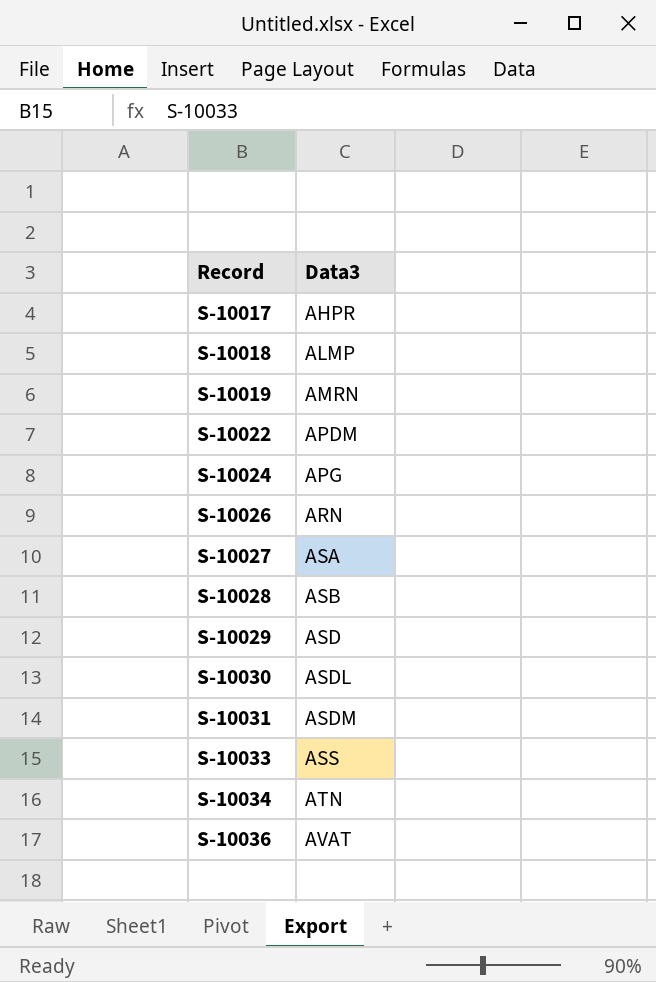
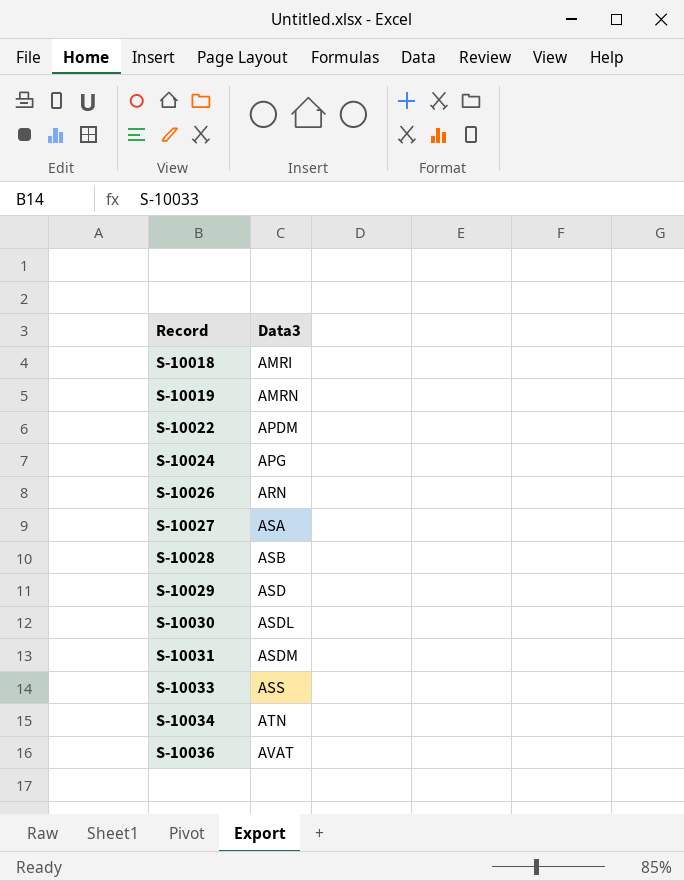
row S-10017: AHPR -> none
S-10018 | Data3: ALMP -> AMRI

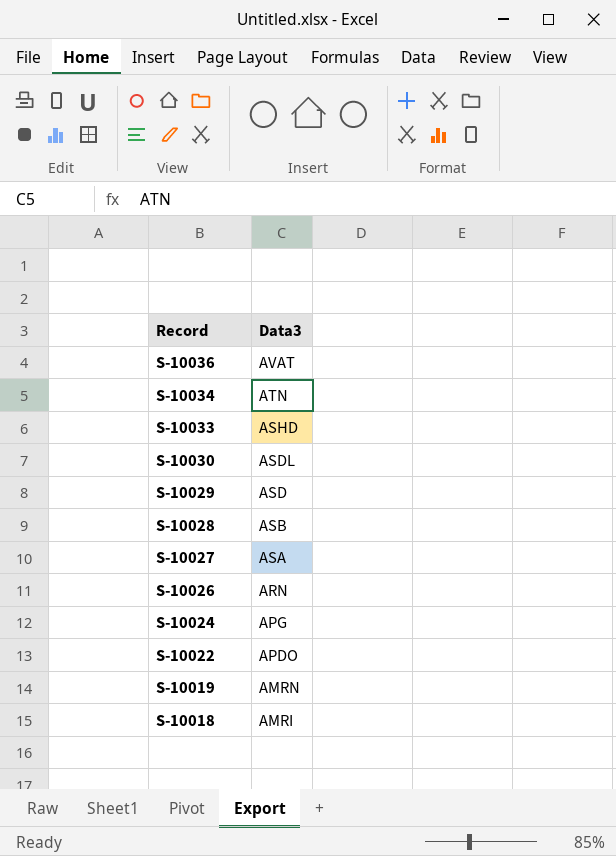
row order: Record ascending -> Record descending
row S-10031: ASDM -> none
S-10033 | Data3: ASS -> ASHD
S-10022 | Data3: APDM -> APDO

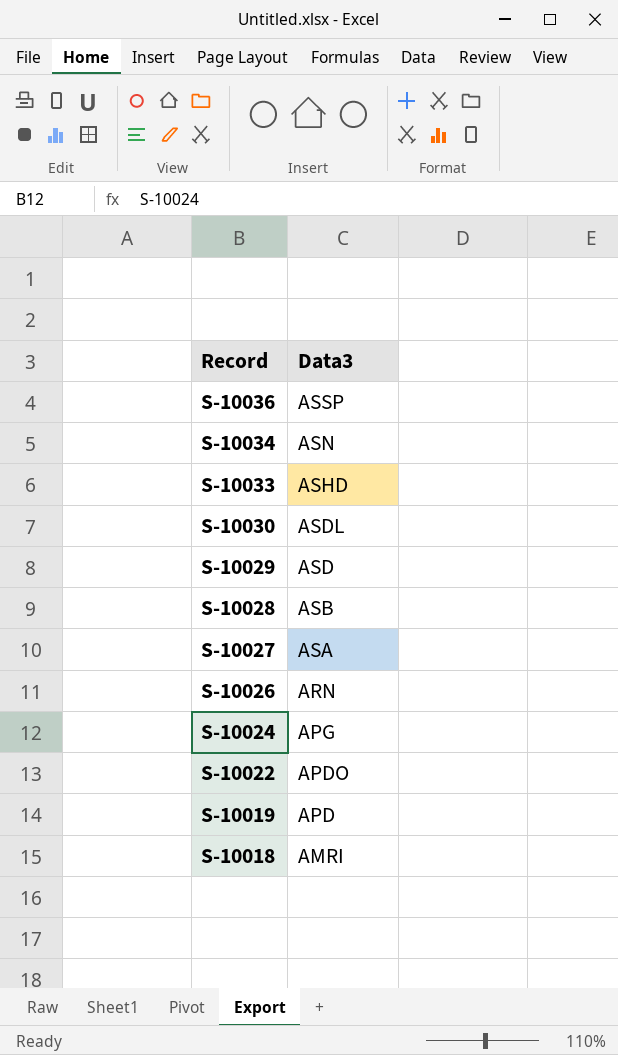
S-10036 | Data3: AVAT -> ASSP
S-10034 | Data3: ATN -> ASN
S-10019 | Data3: AMRN -> APD

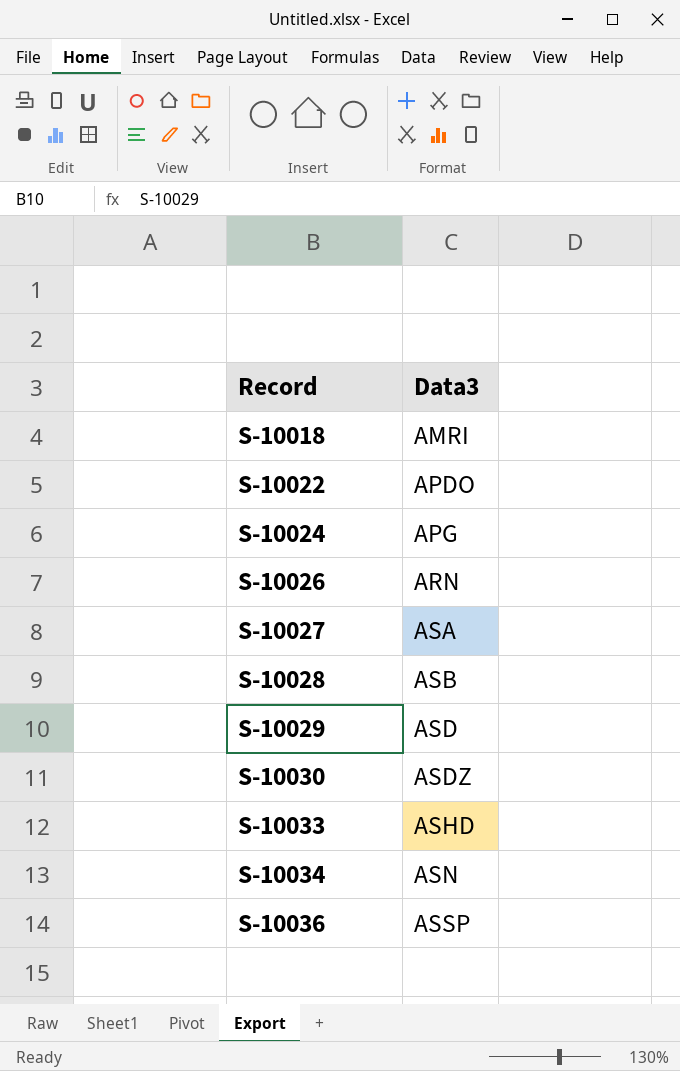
row order: Record descending -> Record ascending
row S-10019: APD -> none
S-10030 | Data3: ASDL -> ASDZ

